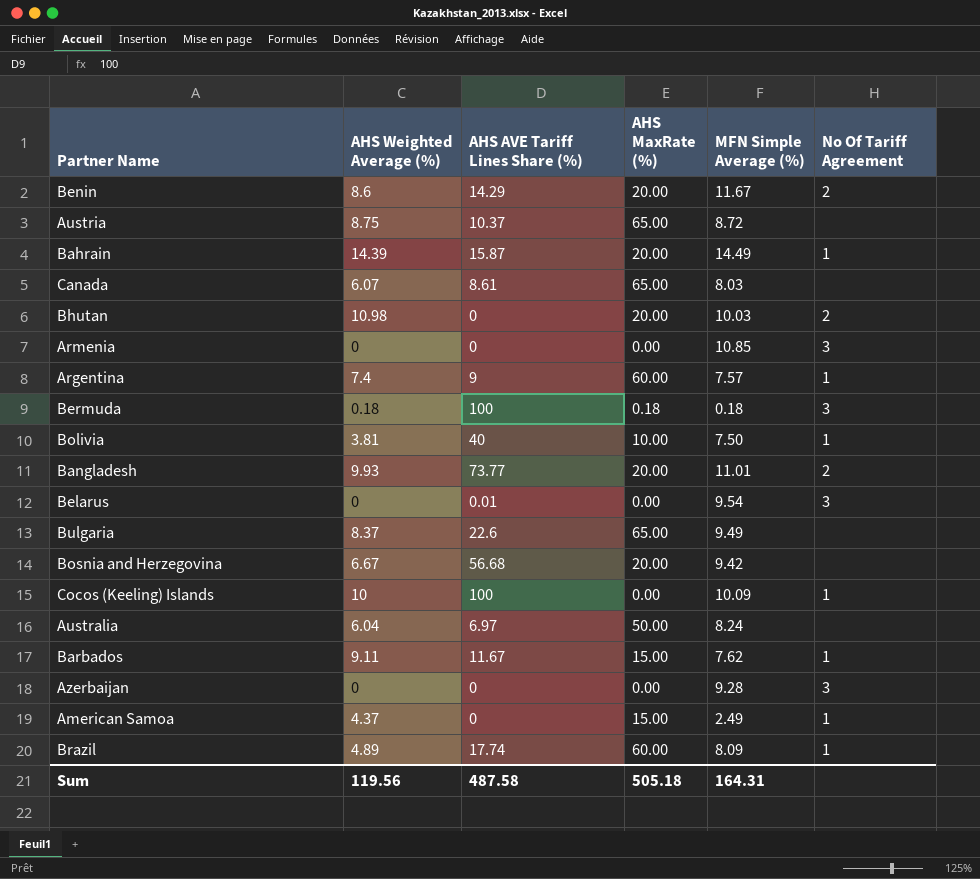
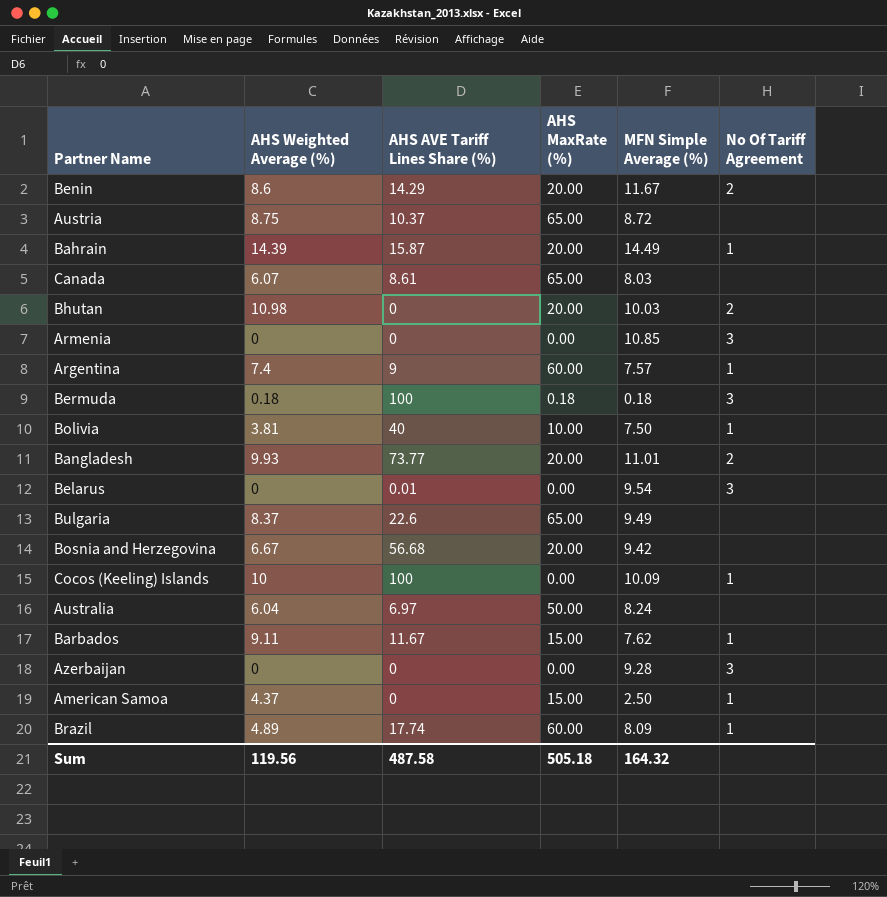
American Samoa | MFN Simple Average (%): 2.49 -> 2.50
Sum | MFN Simple Average (%): 164.31 -> 164.32

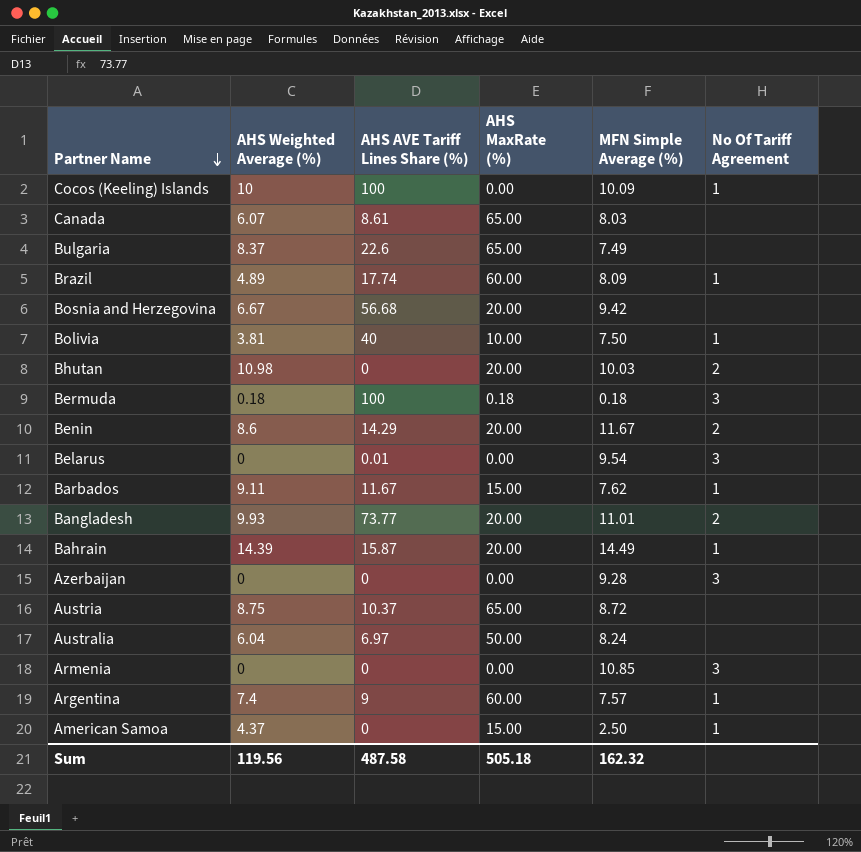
row order: none -> Partner Name descending
Bulgaria | MFN Simple Average (%): 9.49 -> 7.49
Sum | MFN Simple Average (%): 164.32 -> 162.32

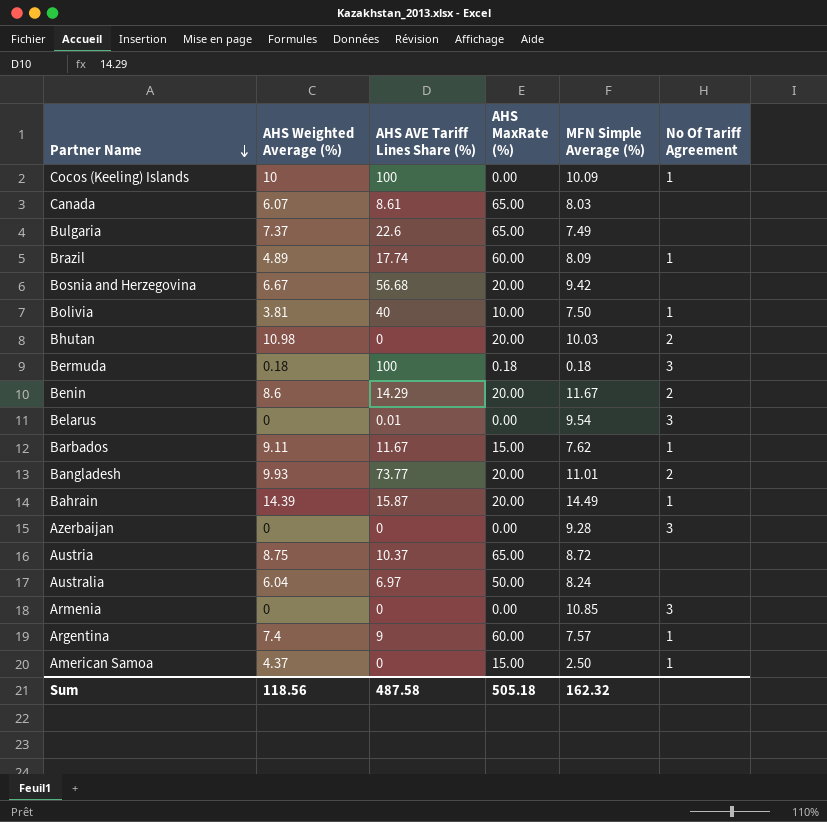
Bulgaria | AHS Weighted Average (%): 8.37 -> 7.37
Sum | AHS Weighted Average (%): 119.56 -> 118.56

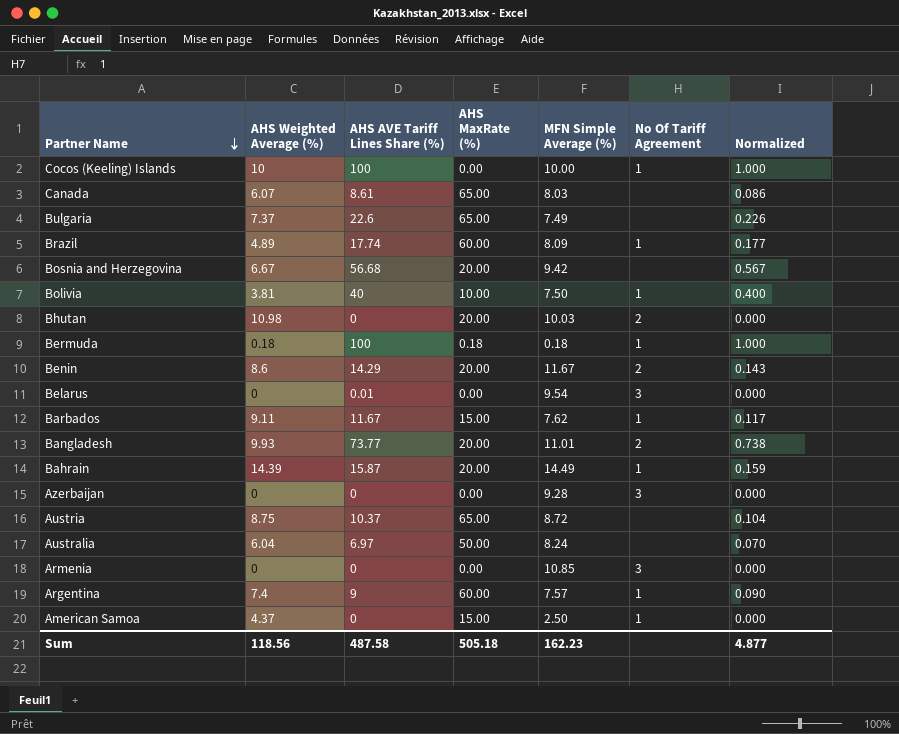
column Normalized | formula: none -> [AHS AVE Tariff Lines Share (%)] * 0.01
Cocos (Keeling) Islands | MFN Simple Average (%): 10.09 -> 10.00
Bermuda | No Of Tariff Agreement: 3 -> 1
Sum | MFN Simple Average (%): 162.32 -> 162.23

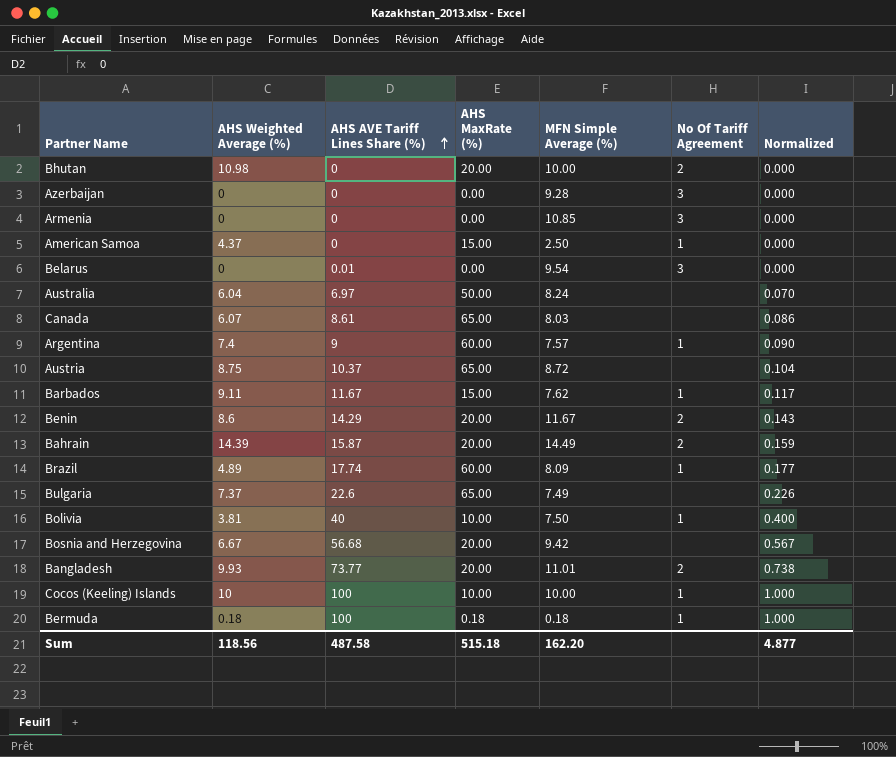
row order: Partner Name descending -> AHS AVE Tariff Lines Share (%) ascending
Bhutan | MFN Simple Average (%): 10.03 -> 10.00
Bahrain | No Of Tariff Agreement: 1 -> 2
Cocos (Keeling) Islands | AHS MaxRate (%): 0.00 -> 10.00
Sum | AHS MaxRate (%): 505.18 -> 515.18
Sum | MFN Simple Average (%): 162.23 -> 162.20

